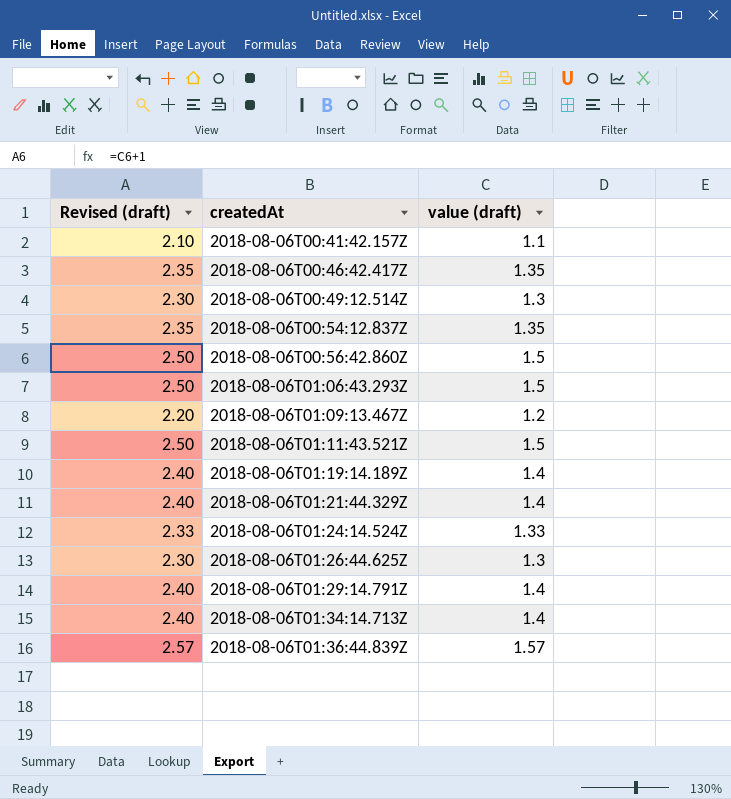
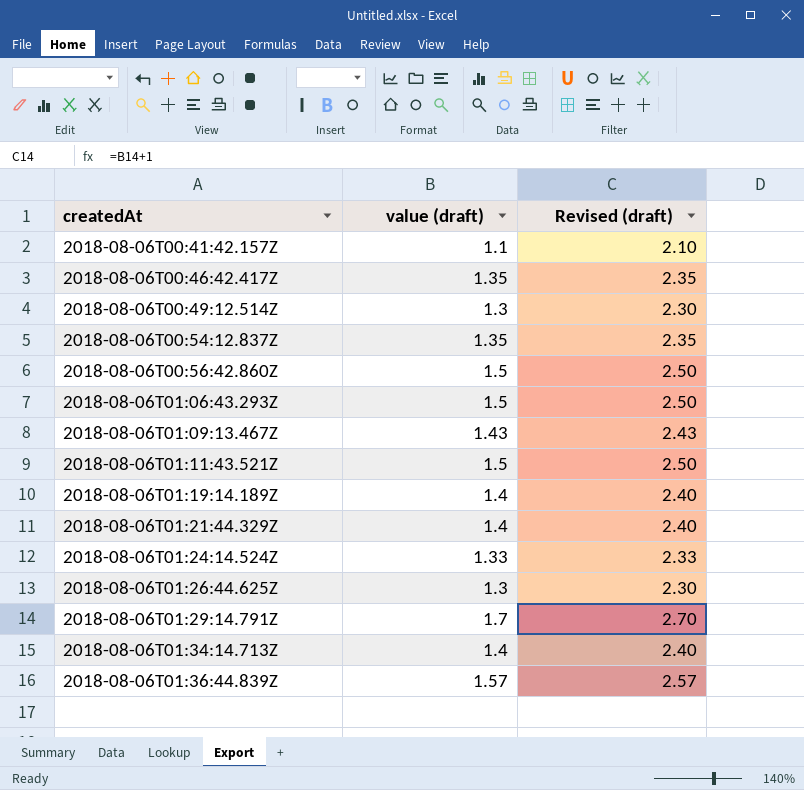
column Revised (draft) | position: 1 -> 3
2018-08-06T01:09:13.467Z | value (draft): 1.2 -> 1.43
2018-08-06T01:09:13.467Z | Revised (draft): 2.20 -> 2.43
2018-08-06T01:29:14.791Z | value (draft): 1.4 -> 1.7
2018-08-06T01:29:14.791Z | Revised (draft): 2.40 -> 2.70

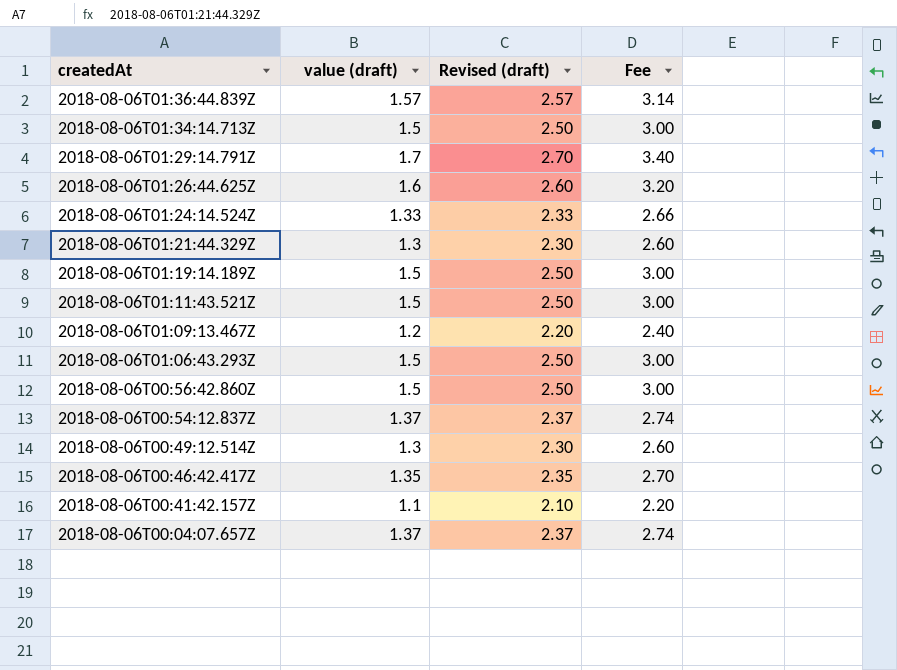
row order: createdAt ascending -> createdAt descending
column Fee | formula: none -> [value (draft)] * 2
2018-08-06T01:34:14.713Z | value (draft): 1.4 -> 1.5
2018-08-06T01:34:14.713Z | Revised (draft): 2.40 -> 2.50
2018-08-06T01:26:44.625Z | value (draft): 1.3 -> 1.6
2018-08-06T01:26:44.625Z | Revised (draft): 2.30 -> 2.60
2018-08-06T01:21:44.329Z | value (draft): 1.4 -> 1.3
2018-08-06T01:21:44.329Z | Revised (draft): 2.40 -> 2.30
2018-08-06T01:19:14.189Z | value (draft): 1.4 -> 1.5
2018-08-06T01:19:14.189Z | Revised (draft): 2.40 -> 2.50
2018-08-06T01:09:13.467Z | value (draft): 1.43 -> 1.2
2018-08-06T01:09:13.467Z | Revised (draft): 2.43 -> 2.20
2018-08-06T00:54:12.837Z | value (draft): 1.35 -> 1.37
2018-08-06T00:54:12.837Z | Revised (draft): 2.35 -> 2.37
row 2018-08-06T00:04:07.657Z: none -> 1.37 | 2.37 | 2.74

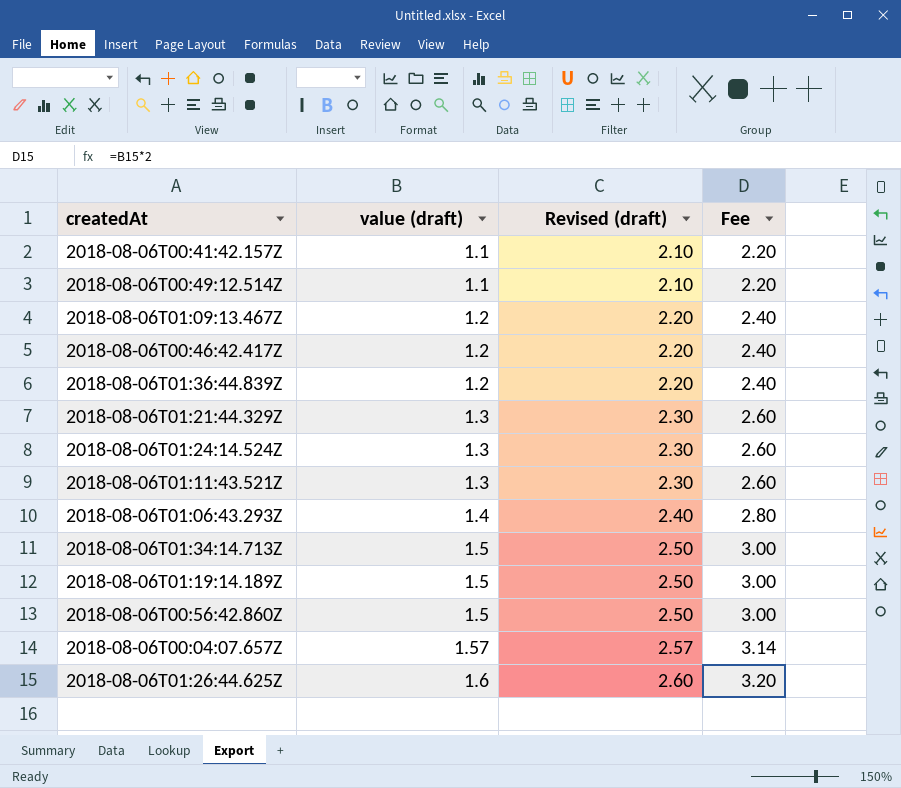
row order: createdAt descending -> value (draft) ascending
row 2018-08-06T01:29:14.791Z: 1.7 | 2.70 | 3.40 -> none
row 2018-08-06T00:54:12.837Z: 1.37 | 2.37 | 2.74 -> none
2018-08-06T00:49:12.514Z | value (draft): 1.3 -> 1.1
2018-08-06T00:49:12.514Z | Revised (draft): 2.30 -> 2.10
2018-08-06T00:49:12.514Z | Fee: 2.60 -> 2.20
2018-08-06T00:46:42.417Z | value (draft): 1.35 -> 1.2
2018-08-06T00:46:42.417Z | Revised (draft): 2.35 -> 2.20
2018-08-06T00:46:42.417Z | Fee: 2.70 -> 2.40
2018-08-06T01:36:44.839Z | value (draft): 1.57 -> 1.2
2018-08-06T01:36:44.839Z | Revised (draft): 2.57 -> 2.20
2018-08-06T01:36:44.839Z | Fee: 3.14 -> 2.40
2018-08-06T01:24:14.524Z | value (draft): 1.33 -> 1.3
2018-08-06T01:24:14.524Z | Revised (draft): 2.33 -> 2.30
2018-08-06T01:24:14.524Z | Fee: 2.66 -> 2.60
2018-08-06T01:11:43.521Z | value (draft): 1.5 -> 1.3
2018-08-06T01:11:43.521Z | Revised (draft): 2.50 -> 2.30
2018-08-06T01:11:43.521Z | Fee: 3.00 -> 2.60
2018-08-06T01:06:43.293Z | value (draft): 1.5 -> 1.4
2018-08-06T01:06:43.293Z | Revised (draft): 2.50 -> 2.40
2018-08-06T01:06:43.293Z | Fee: 3.00 -> 2.80
2018-08-06T00:04:07.657Z | value (draft): 1.37 -> 1.57
2018-08-06T00:04:07.657Z | Revised (draft): 2.37 -> 2.57
2018-08-06T00:04:07.657Z | Fee: 2.74 -> 3.14

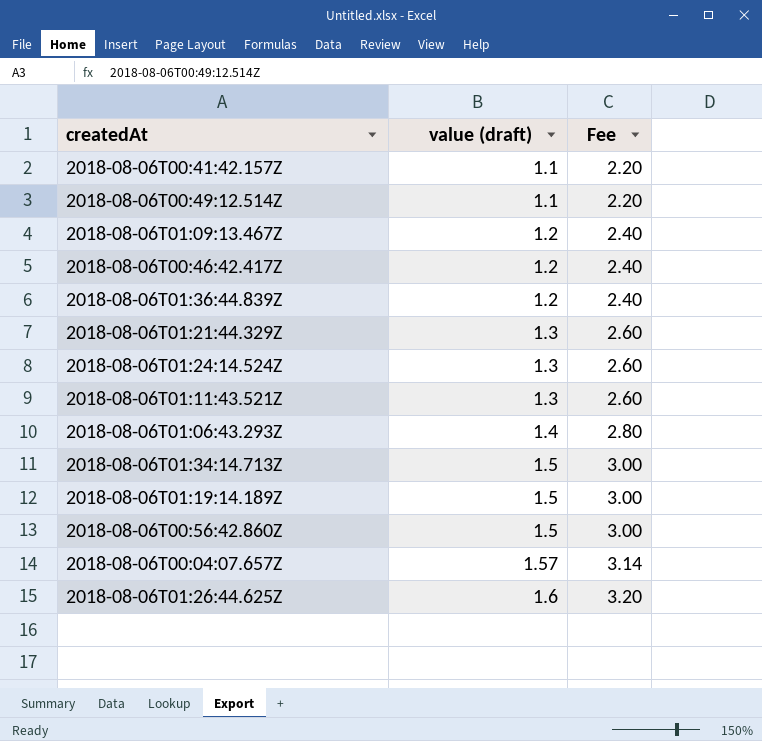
column Revised (draft) | formula: [value (draft)] + 1 -> none

